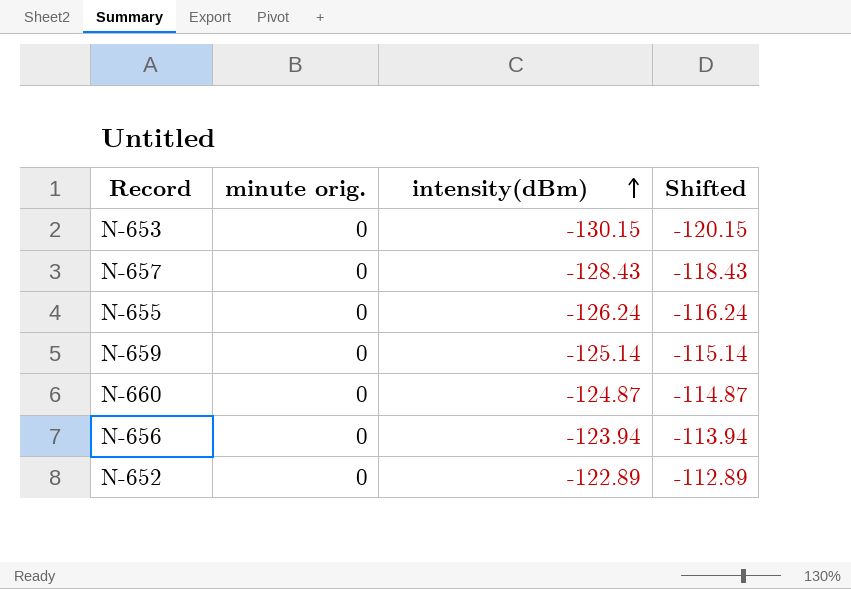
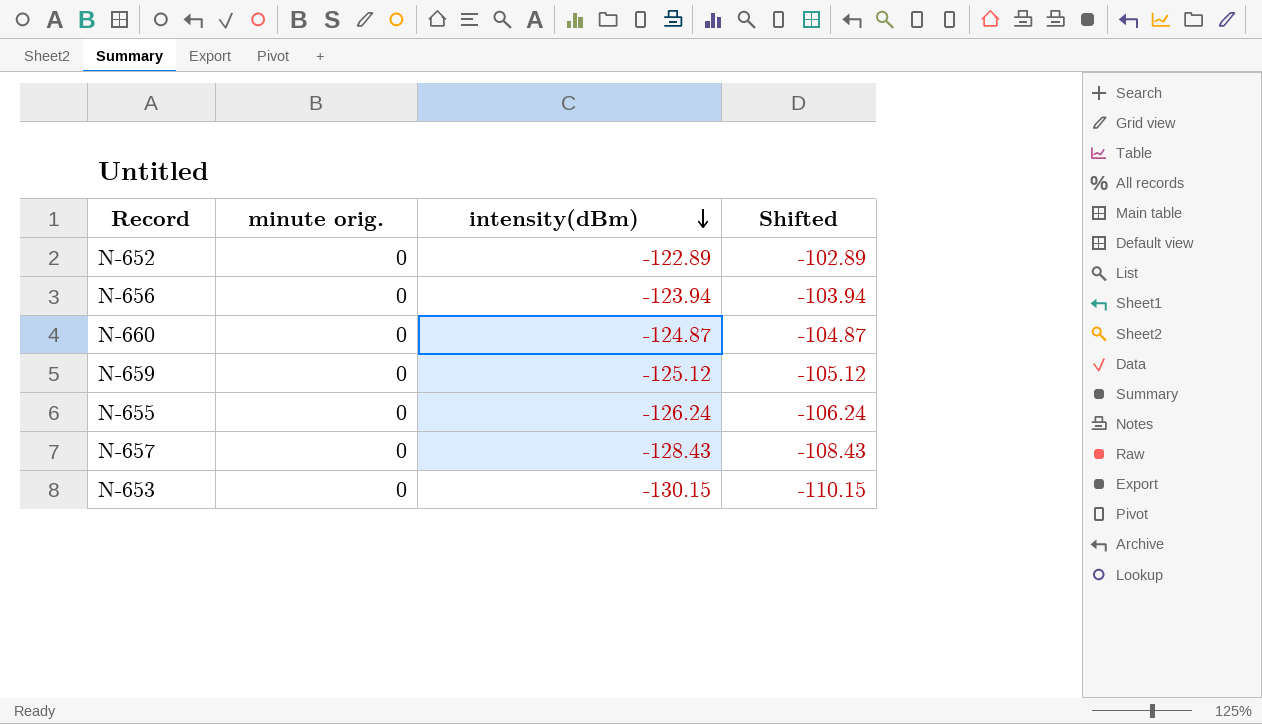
row order: intensity(dBm) ascending -> intensity(dBm) descending
column Shifted | formula: [intensity(dBm)] + 10 -> [intensity(dBm)] + 20
N-659 | intensity(dBm): -125.14 -> -125.12

